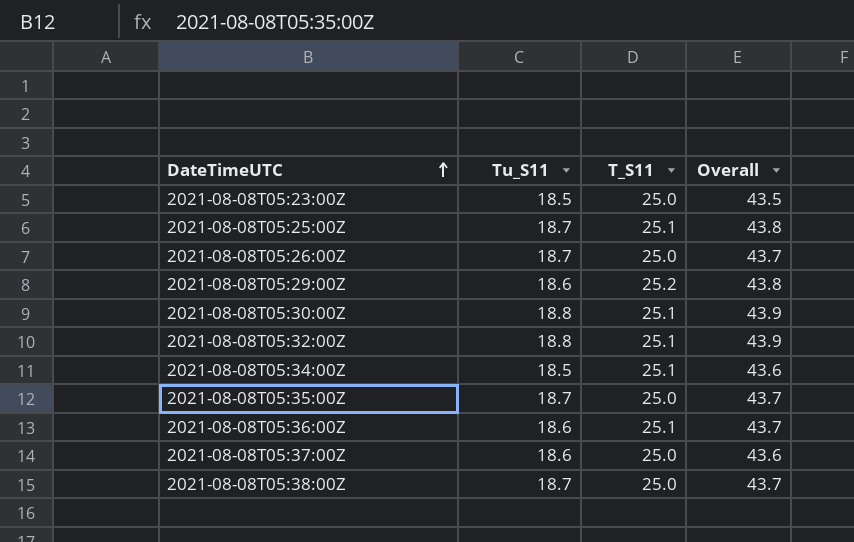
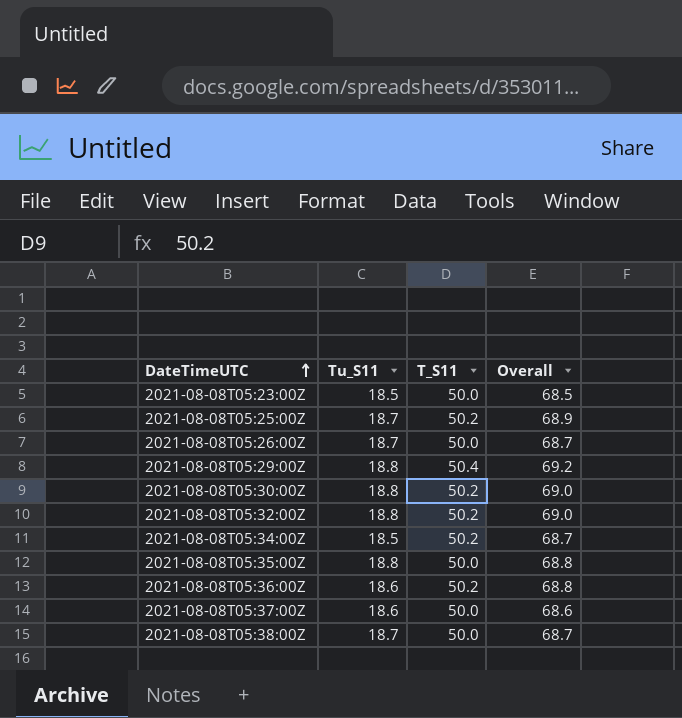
2021-08-08T05:23:00Z | T_S11: 25.0 -> 50.0
2021-08-08T05:23:00Z | Overall: 43.5 -> 68.5
2021-08-08T05:25:00Z | T_S11: 25.1 -> 50.2
2021-08-08T05:25:00Z | Overall: 43.8 -> 68.9
2021-08-08T05:26:00Z | T_S11: 25.0 -> 50.0
2021-08-08T05:26:00Z | Overall: 43.7 -> 68.7
2021-08-08T05:29:00Z | Tu_S11: 18.6 -> 18.8
2021-08-08T05:29:00Z | T_S11: 25.2 -> 50.4
2021-08-08T05:29:00Z | Overall: 43.8 -> 69.2
2021-08-08T05:30:00Z | T_S11: 25.1 -> 50.2
2021-08-08T05:30:00Z | Overall: 43.9 -> 69.0
2021-08-08T05:32:00Z | T_S11: 25.1 -> 50.2
2021-08-08T05:32:00Z | Overall: 43.9 -> 69.0
2021-08-08T05:34:00Z | T_S11: 25.1 -> 50.2
2021-08-08T05:34:00Z | Overall: 43.6 -> 68.7
2021-08-08T05:35:00Z | Tu_S11: 18.7 -> 18.8
2021-08-08T05:35:00Z | T_S11: 25.0 -> 50.0
2021-08-08T05:35:00Z | Overall: 43.7 -> 68.8
2021-08-08T05:36:00Z | T_S11: 25.1 -> 50.2
2021-08-08T05:36:00Z | Overall: 43.7 -> 68.8
2021-08-08T05:37:00Z | T_S11: 25.0 -> 50.0
2021-08-08T05:37:00Z | Overall: 43.6 -> 68.6
2021-08-08T05:38:00Z | T_S11: 25.0 -> 50.0
2021-08-08T05:38:00Z | Overall: 43.7 -> 68.7

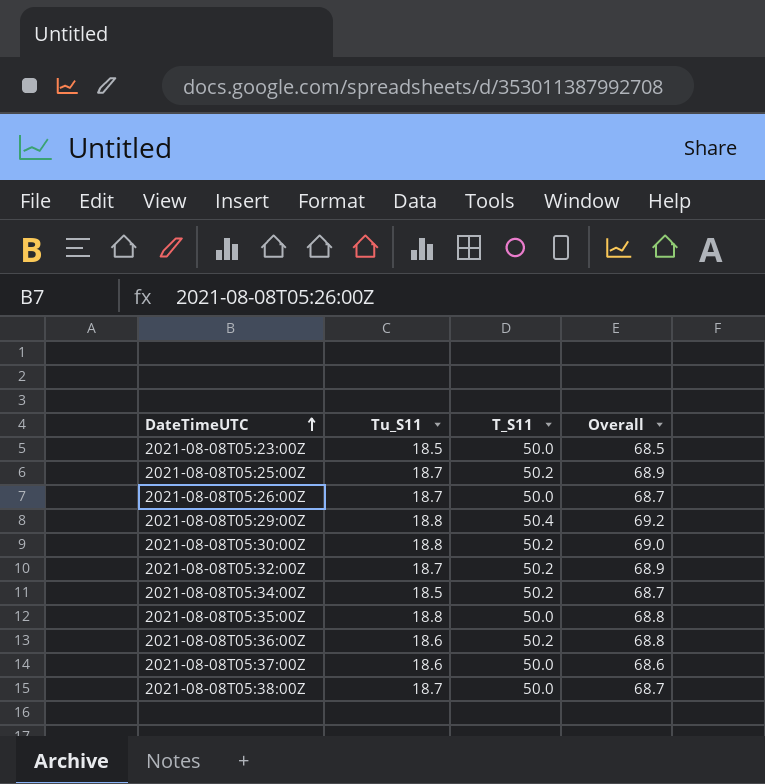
2021-08-08T05:32:00Z | Tu_S11: 18.8 -> 18.7
2021-08-08T05:32:00Z | Overall: 69.0 -> 68.9

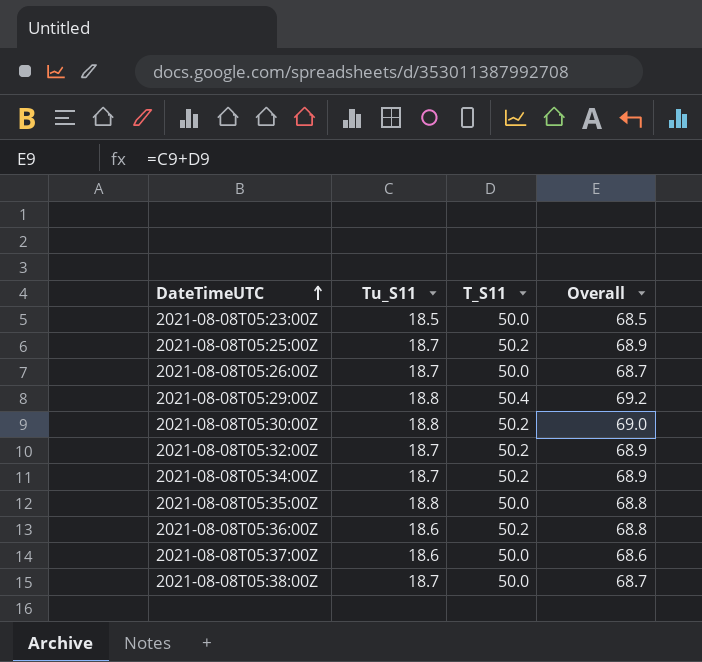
2021-08-08T05:34:00Z | Tu_S11: 18.5 -> 18.7
2021-08-08T05:34:00Z | Overall: 68.7 -> 68.9

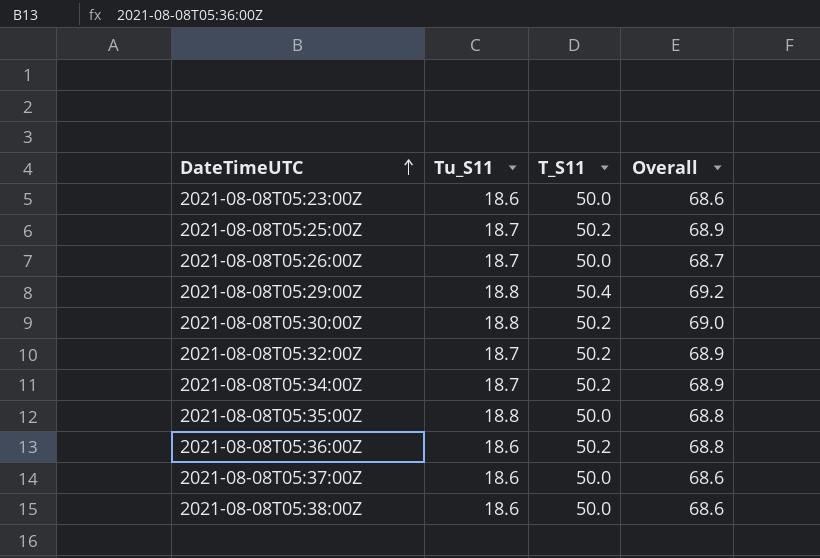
2021-08-08T05:23:00Z | Tu_S11: 18.5 -> 18.6
2021-08-08T05:23:00Z | Overall: 68.5 -> 68.6
2021-08-08T05:38:00Z | Tu_S11: 18.7 -> 18.6
2021-08-08T05:38:00Z | Overall: 68.7 -> 68.6

